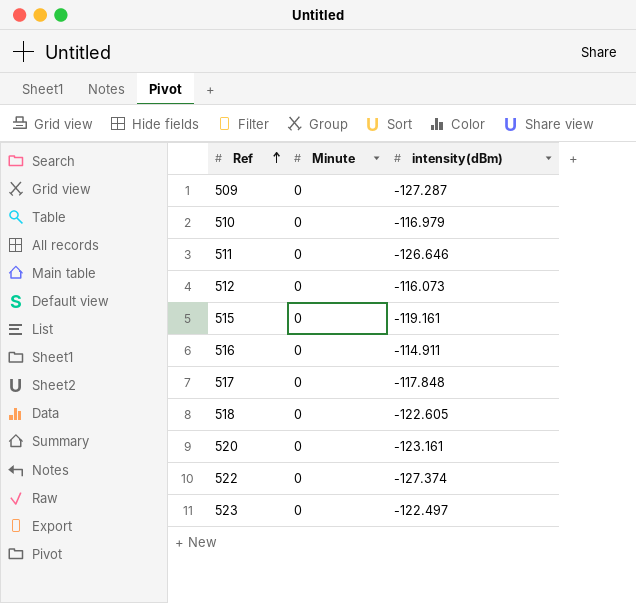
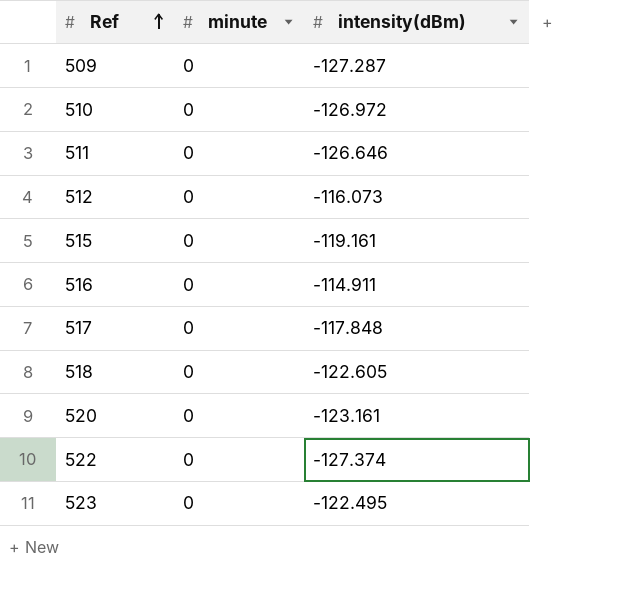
column name: Minute -> minute
510 | intensity(dBm): -116.979 -> -126.972
523 | intensity(dBm): -122.497 -> -122.495

